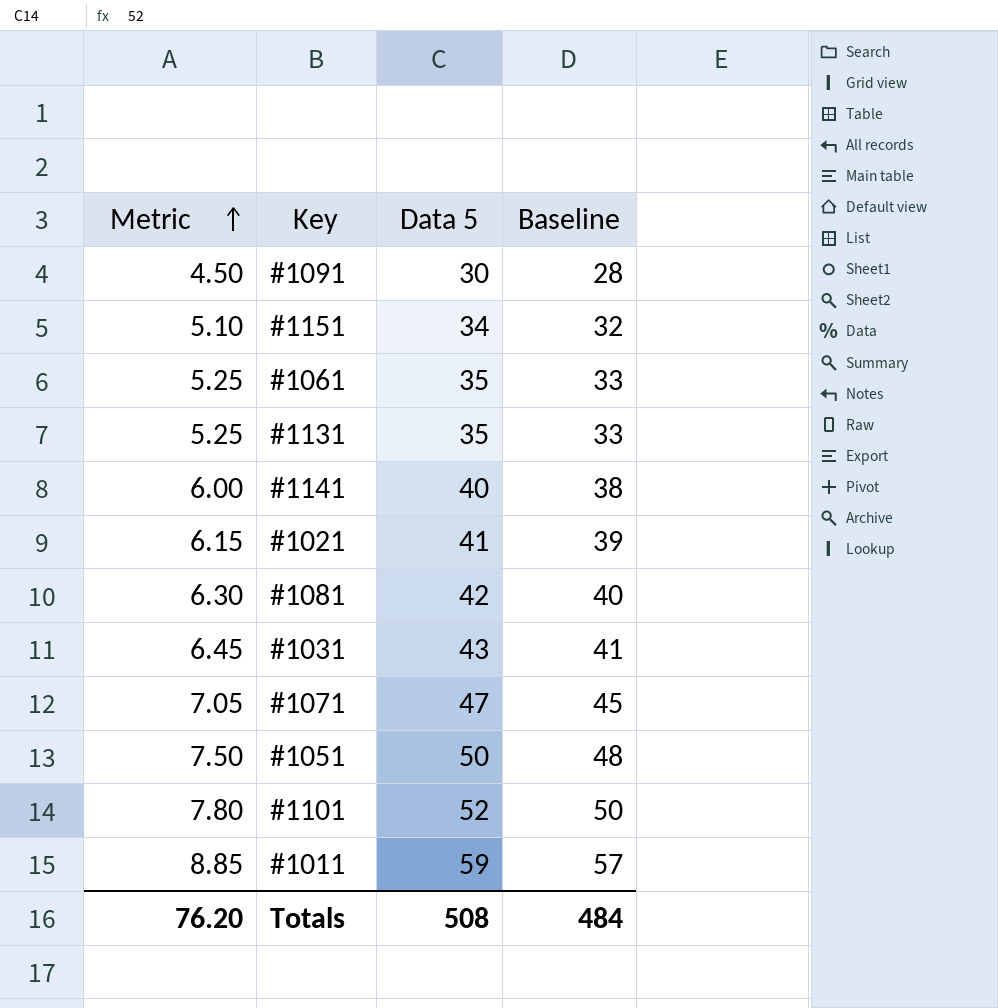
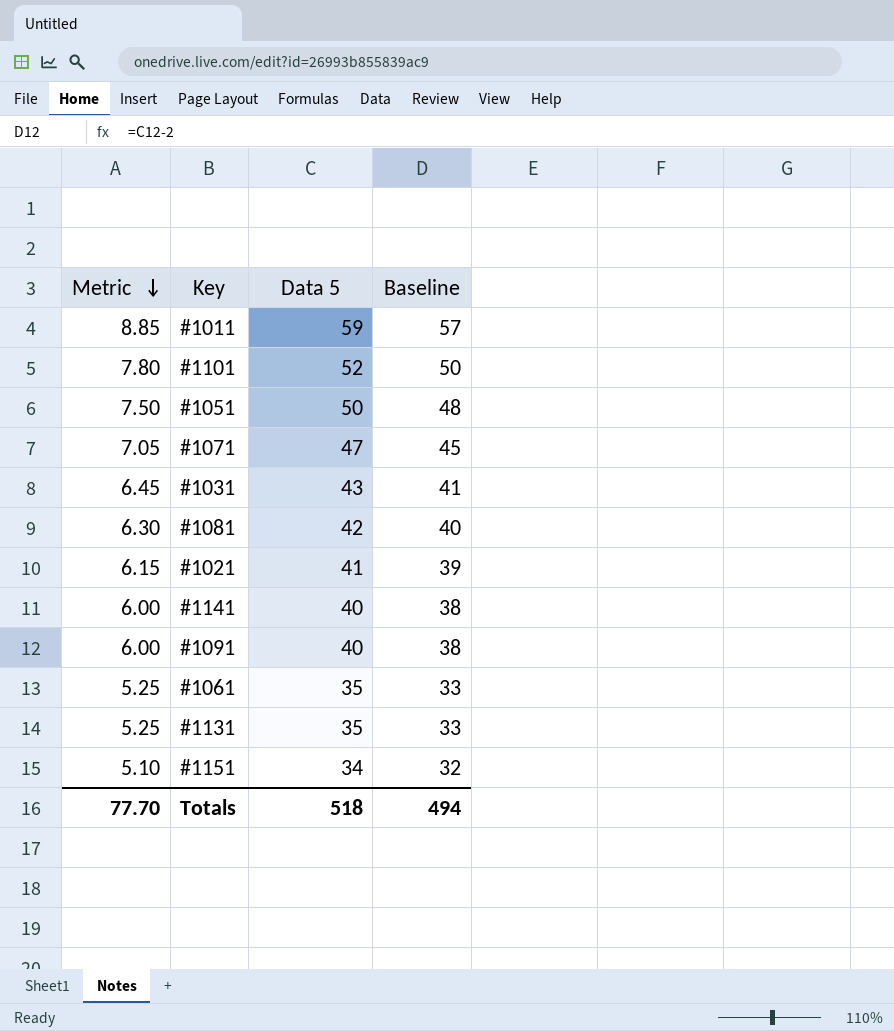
row order: Metric ascending -> Metric descending
#1091 | Metric: 4.50 -> 6.00
#1091 | Data 5: 30 -> 40
#1091 | Baseline: 28 -> 38
Totals | Metric: 76.20 -> 77.70
Totals | Data 5: 508 -> 518
Totals | Baseline: 484 -> 494

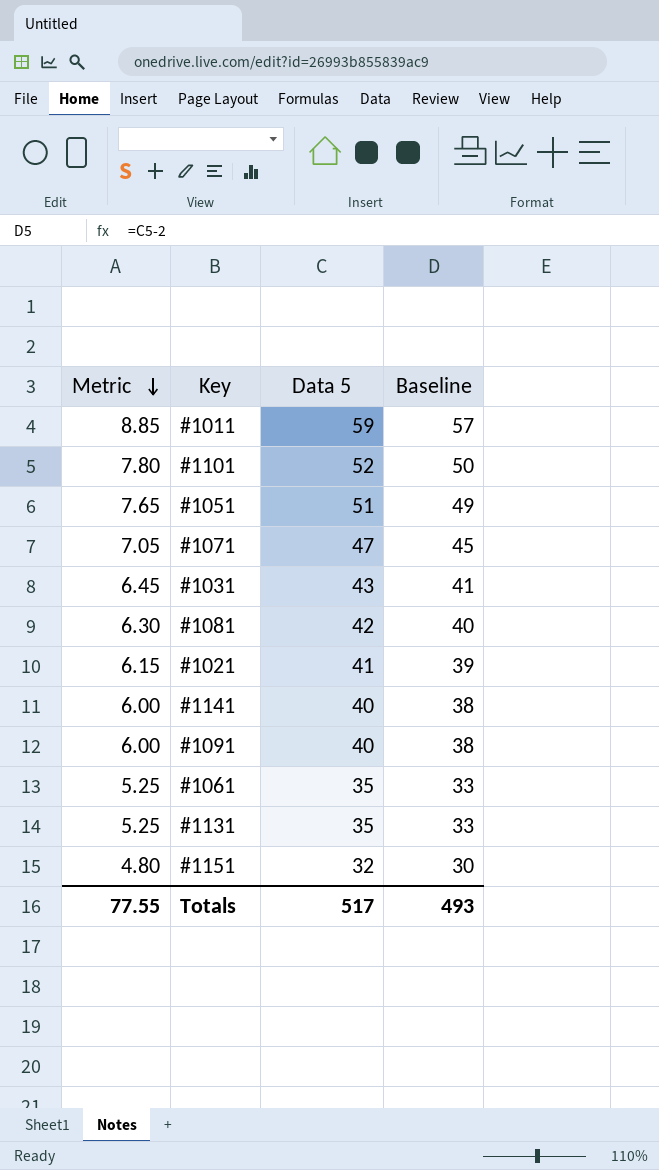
#1051 | Metric: 7.50 -> 7.65
#1051 | Data 5: 50 -> 51
#1051 | Baseline: 48 -> 49
#1151 | Metric: 5.10 -> 4.80
#1151 | Data 5: 34 -> 32
#1151 | Baseline: 32 -> 30
Totals | Metric: 77.70 -> 77.55
Totals | Data 5: 518 -> 517
Totals | Baseline: 494 -> 493

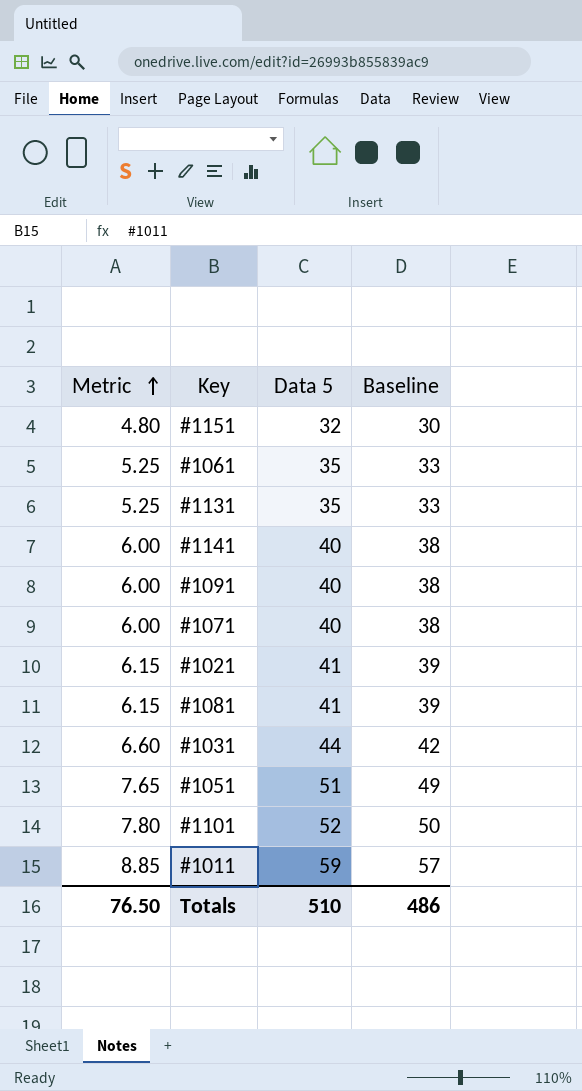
row order: Metric descending -> Metric ascending
#1071 | Metric: 7.05 -> 6.00
#1071 | Data 5: 47 -> 40
#1071 | Baseline: 45 -> 38
#1081 | Metric: 6.30 -> 6.15
#1081 | Data 5: 42 -> 41
#1081 | Baseline: 40 -> 39
#1031 | Metric: 6.45 -> 6.60
#1031 | Data 5: 43 -> 44
#1031 | Baseline: 41 -> 42
Totals | Metric: 77.55 -> 76.50
Totals | Data 5: 517 -> 510
Totals | Baseline: 493 -> 486

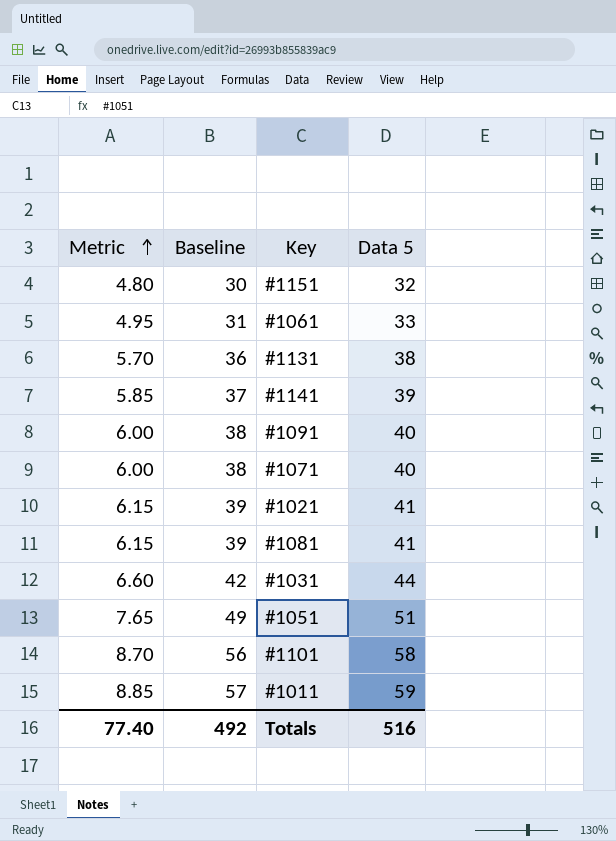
column Baseline | position: 4 -> 2
#1061 | Metric: 5.25 -> 4.95
#1061 | Baseline: 33 -> 31
#1061 | Data 5: 35 -> 33
#1131 | Metric: 5.25 -> 5.70
#1131 | Baseline: 33 -> 36
#1131 | Data 5: 35 -> 38
#1141 | Metric: 6.00 -> 5.85
#1141 | Baseline: 38 -> 37
#1141 | Data 5: 40 -> 39
#1101 | Metric: 7.80 -> 8.70
#1101 | Baseline: 50 -> 56
#1101 | Data 5: 52 -> 58
Totals | Metric: 76.50 -> 77.40
Totals | Baseline: 486 -> 492
Totals | Data 5: 510 -> 516

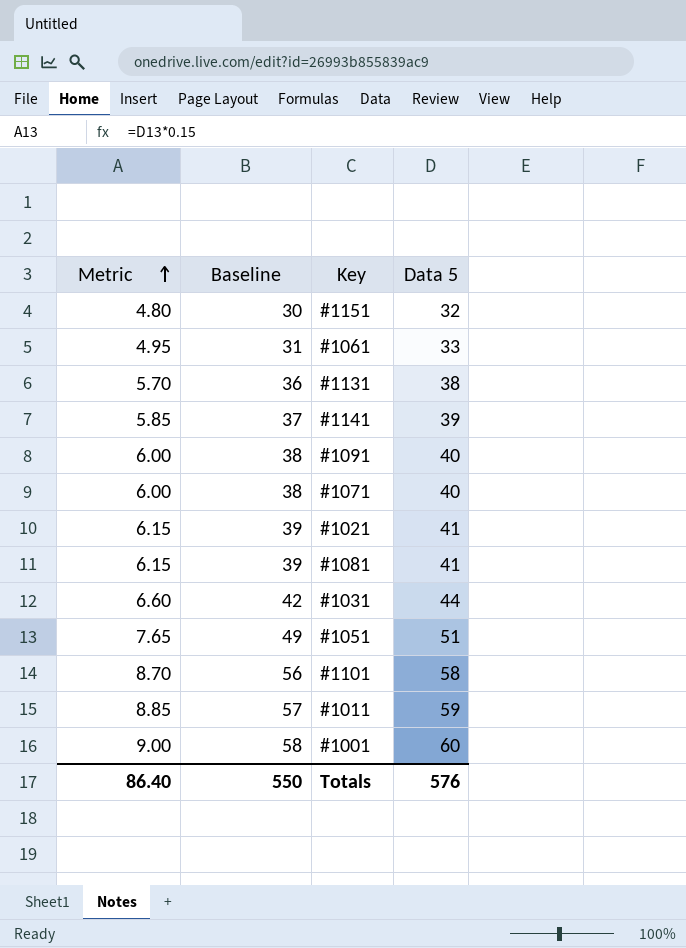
row #1001: none -> 9.00 | 58 | 60
Totals | Metric: 77.40 -> 86.40
Totals | Baseline: 492 -> 550
Totals | Data 5: 516 -> 576

